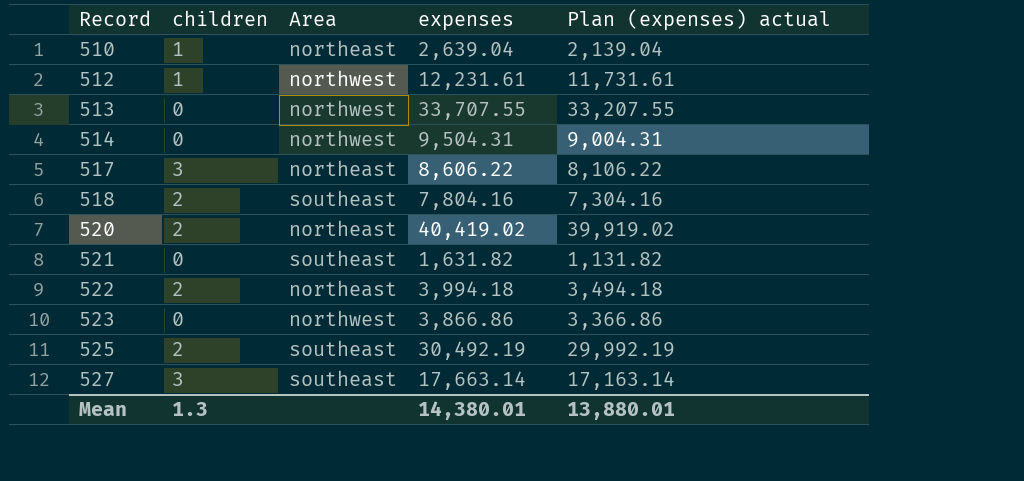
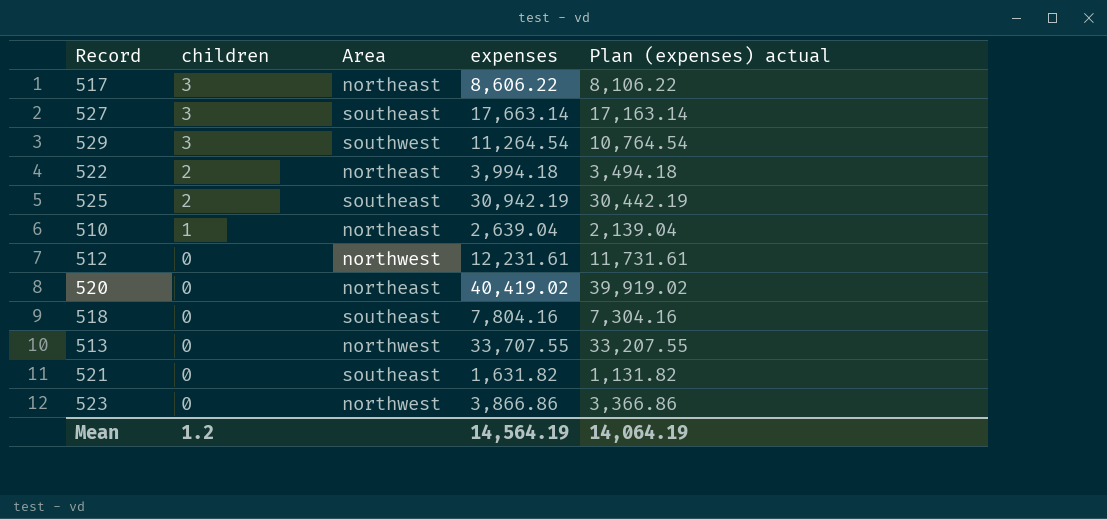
row order: Record ascending -> children descending
row 514: 0 | northwest | 9,504.31 | 9,004.31 -> none
row 529: none -> 3 | southwest | 11,264.54 | 10,764.54
525 | expenses: 30,492.19 -> 30,942.19
525 | Plan (expenses) actual: 29,992.19 -> 30,442.19
512 | children: 1 -> 0
520 | children: 2 -> 0
518 | children: 2 -> 0
Mean | children: 1.3 -> 1.2
Mean | expenses: 14,380.01 -> 14,564.19
Mean | Plan (expenses) actual: 13,880.01 -> 14,064.19

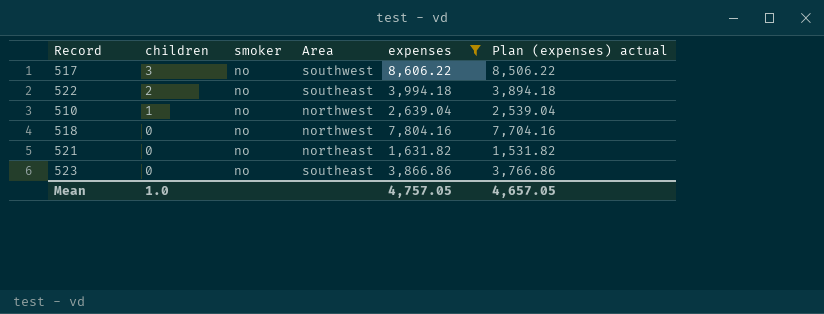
filter: none -> expenses <= 8,606.22
column smoker | position: none -> 3
column Plan (expenses) actual | formula: [expenses] - 500 -> [expenses] - 100
517 | Area: northeast -> southwest
522 | Area: northeast -> southeast
510 | Area: northeast -> northwest
518 | Area: southeast -> northwest
521 | Area: southeast -> northeast
523 | Area: northwest -> southeast
Mean | children: 1.2 -> 1.0
Mean | expenses: 14,564.19 -> 4,757.05
Mean | Plan (expenses) actual: 14,064.19 -> 4,657.05

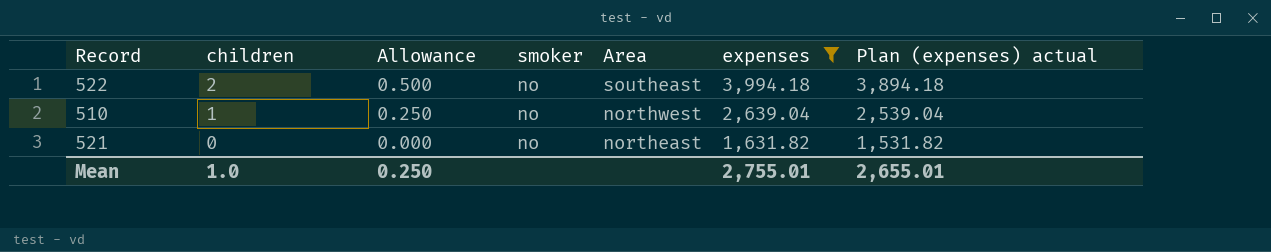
column Allowance | formula: none -> [children] * 0.25
row 517: 3 | no | southwest | 8,606.22 | 8,506.22 -> none
row 518: 0 | no | northwest | 7,804.16 | 7,704.16 -> none
row 523: 0 | no | southeast | 3,866.86 | 3,766.86 -> none
Mean | expenses: 4,757.05 -> 2,755.01
Mean | Plan (expenses) actual: 4,657.05 -> 2,655.01

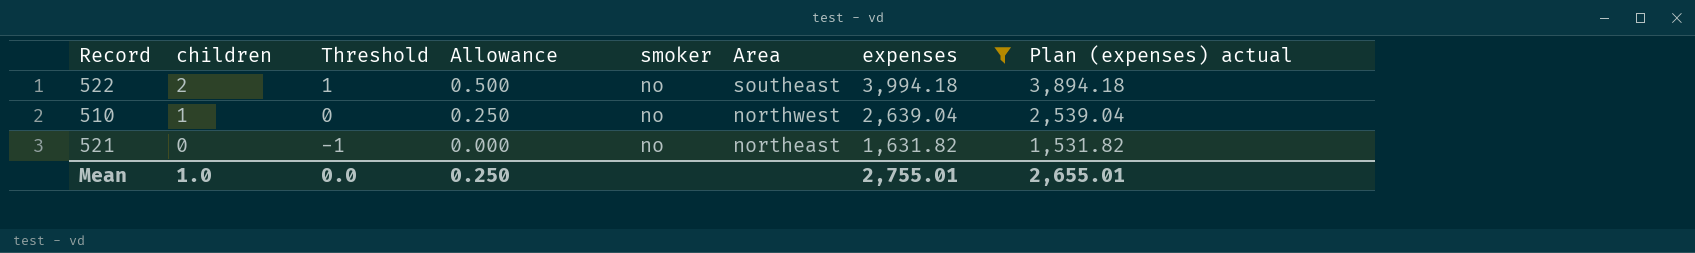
column Threshold | formula: none -> [children] - 1

